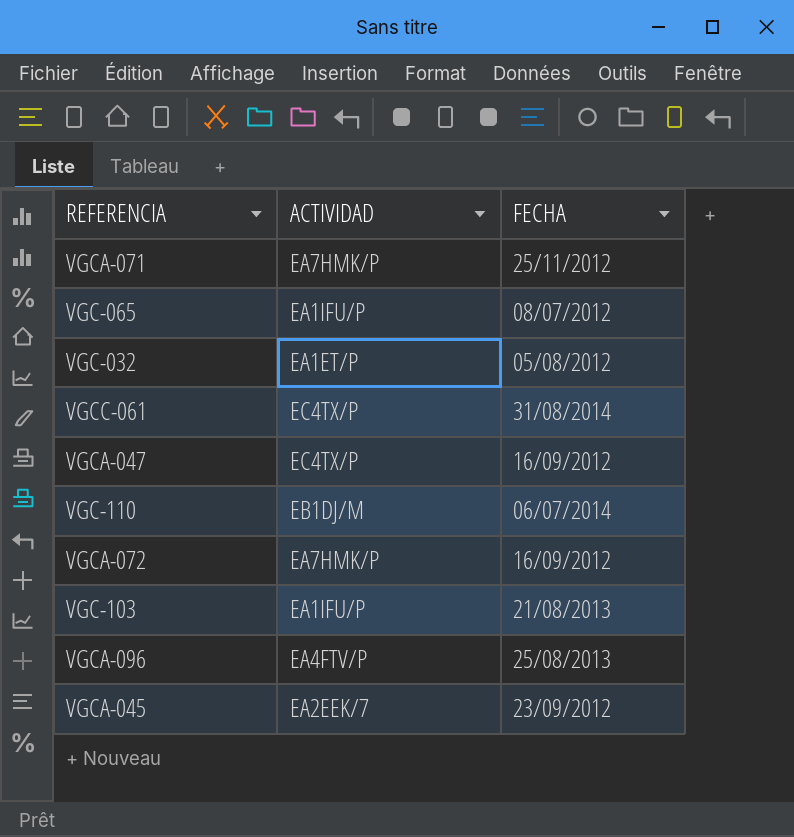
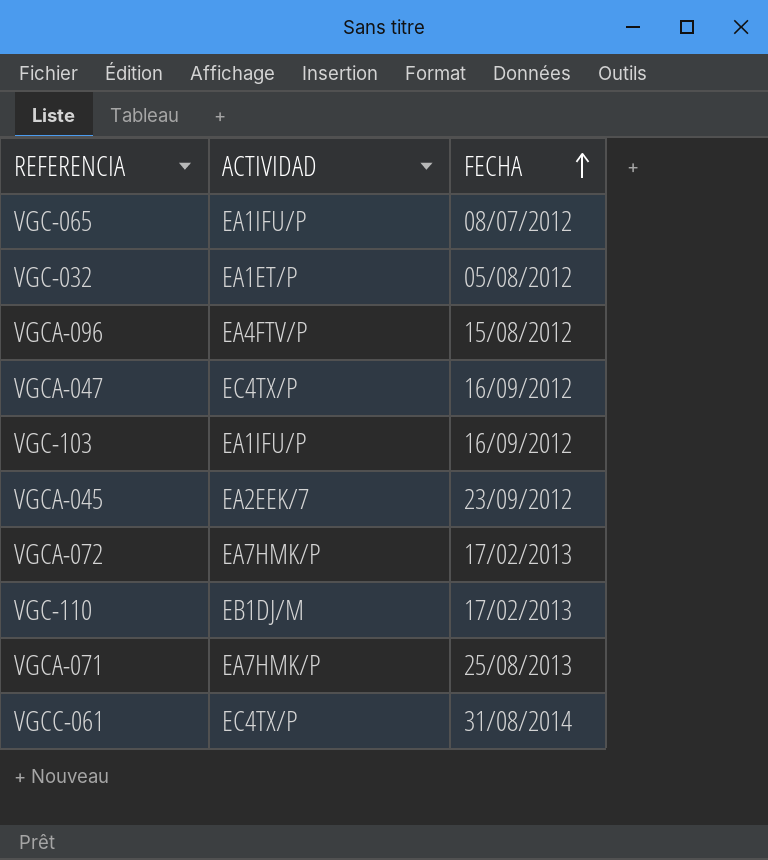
row order: none -> FECHA ascending
VGCA-096 | FECHA: 25/08/2013 -> 15/08/2012
VGC-103 | FECHA: 21/08/2013 -> 16/09/2012
VGCA-072 | FECHA: 16/09/2012 -> 17/02/2013
VGC-110 | FECHA: 06/07/2014 -> 17/02/2013
VGCA-071 | FECHA: 25/11/2012 -> 25/08/2013

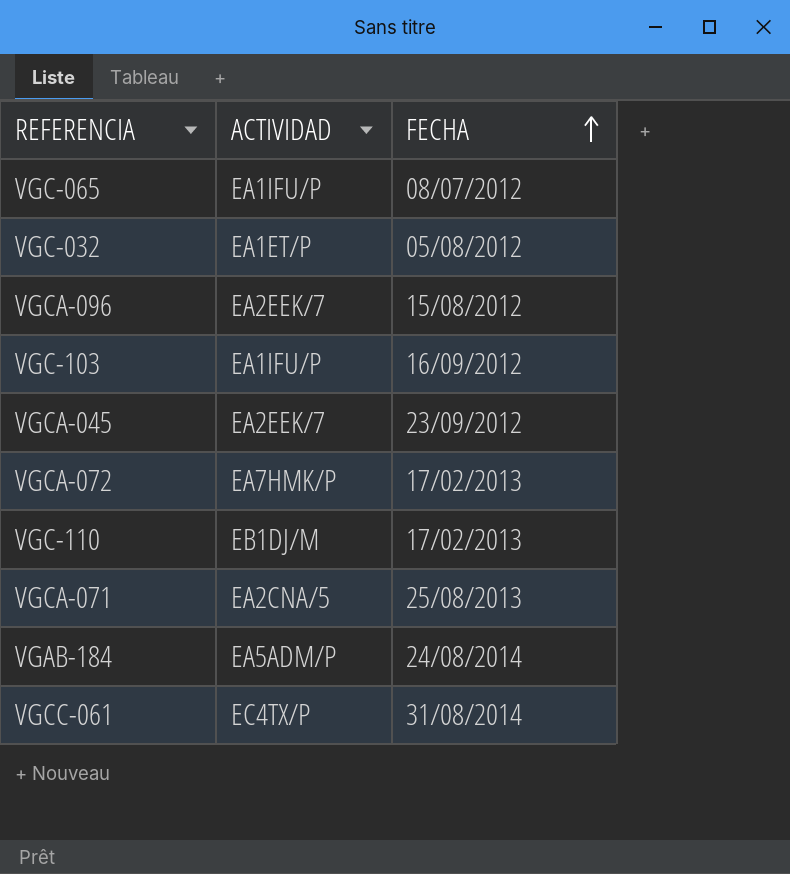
row VGCA-047: EC4TX/P | 16/09/2012 -> none
VGCA-096 | ACTIVIDAD: EA4FTV/P -> EA2EEK/7
VGCA-071 | ACTIVIDAD: EA7HMK/P -> EA2CNA/5
row VGAB-184: none -> EA5ADM/P | 24/08/2014

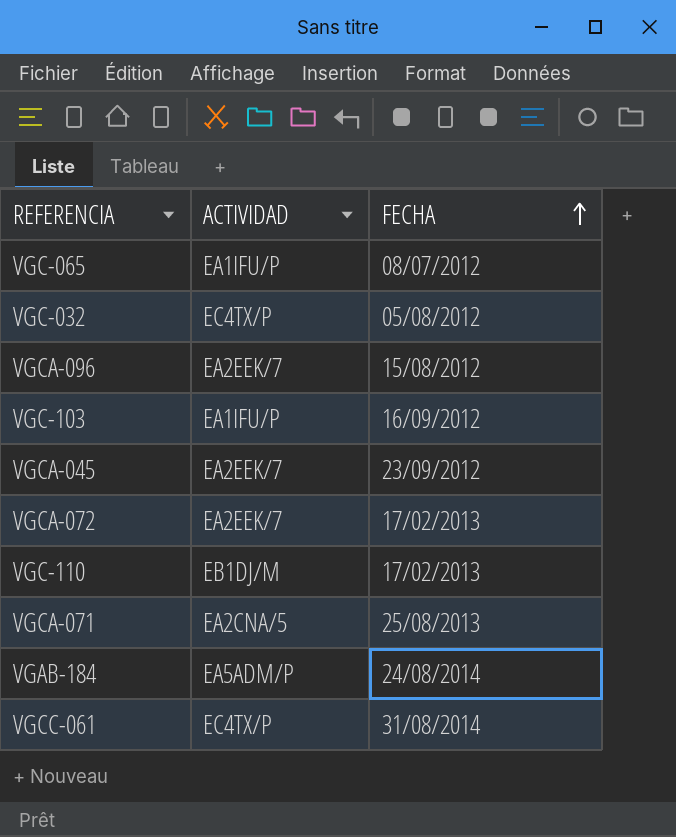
VGC-032 | ACTIVIDAD: EA1ET/P -> EC4TX/P
VGCA-072 | ACTIVIDAD: EA7HMK/P -> EA2EEK/7

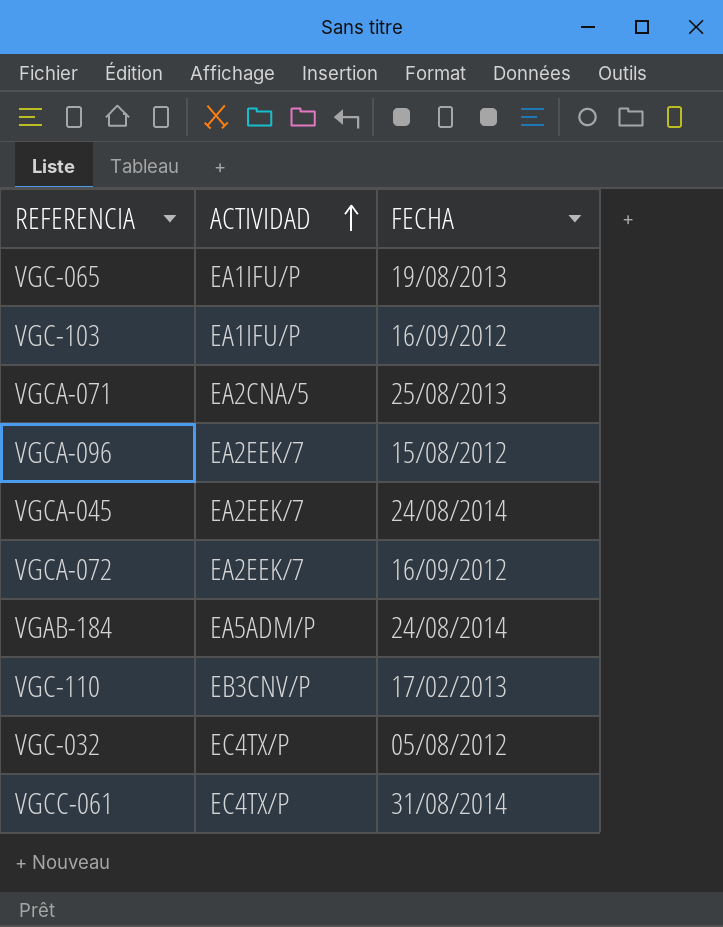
row order: FECHA ascending -> ACTIVIDAD ascending
VGC-065 | FECHA: 08/07/2012 -> 19/08/2013
VGCA-045 | FECHA: 23/09/2012 -> 24/08/2014
VGCA-072 | FECHA: 17/02/2013 -> 16/09/2012
VGC-110 | ACTIVIDAD: EB1DJ/M -> EB3CNV/P

